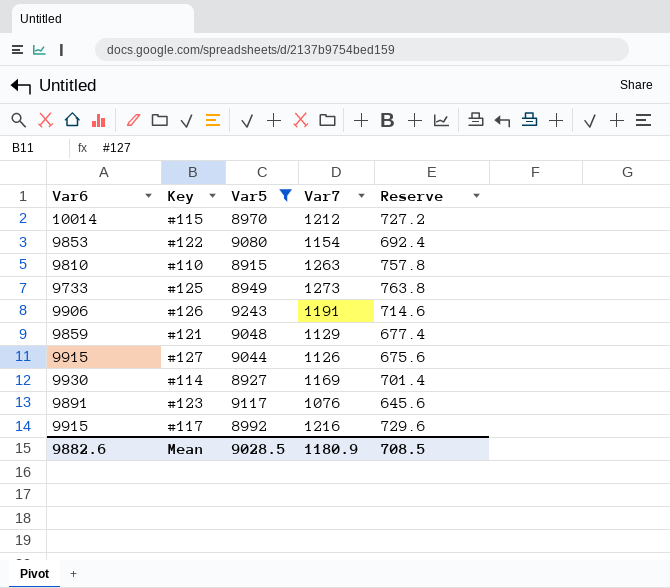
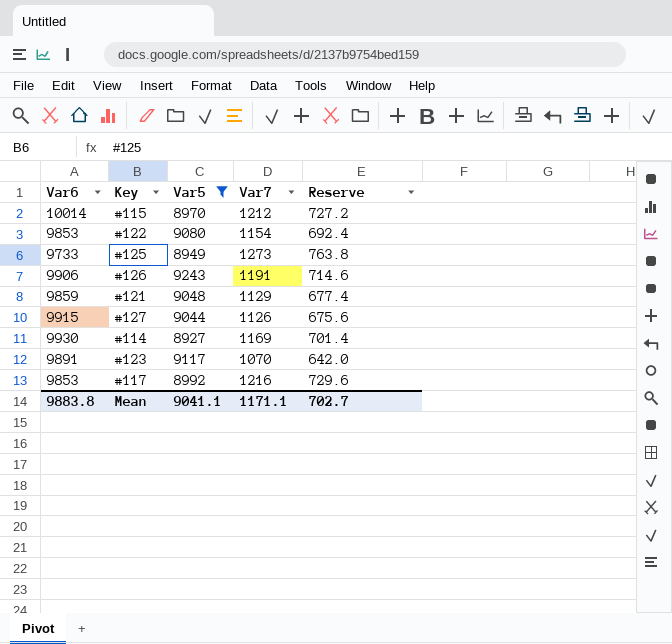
row #110: 9810 | 8915 | 1263 | 757.8 -> none
#123 | Var7: 1076 -> 1070
#123 | Reserve: 645.6 -> 642.0
#117 | Var6: 9915 -> 9853
Mean | Var6: 9882.6 -> 9883.8
Mean | Var5: 9028.5 -> 9041.1
Mean | Var7: 1180.9 -> 1171.1
Mean | Reserve: 708.5 -> 702.7

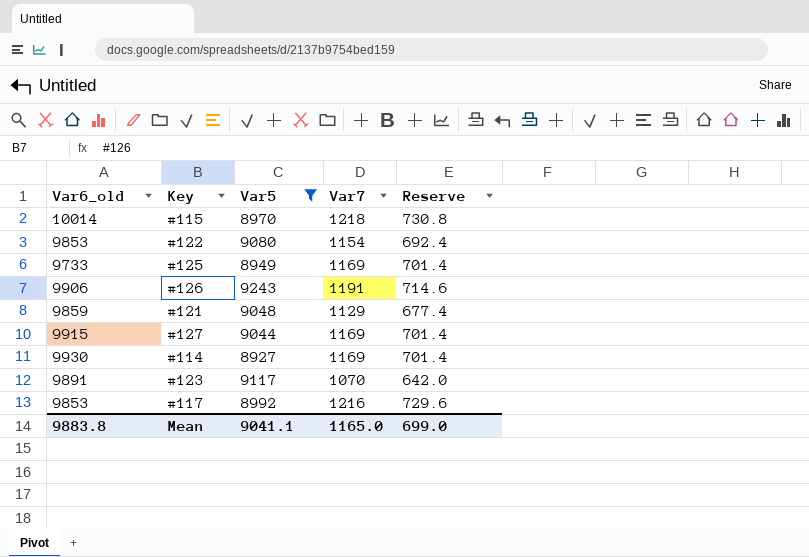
column name: Var6 -> Var6_old
#115 | Var7: 1212 -> 1218
#115 | Reserve: 727.2 -> 730.8
#125 | Var7: 1273 -> 1169
#125 | Reserve: 763.8 -> 701.4
#127 | Var7: 1126 -> 1169
#127 | Reserve: 675.6 -> 701.4
Mean | Var7: 1171.1 -> 1165.0
Mean | Reserve: 702.7 -> 699.0

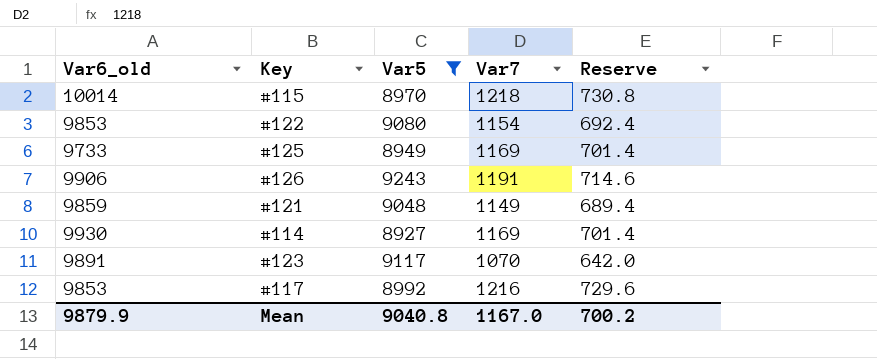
row #127: 9915 | 9044 | 1169 | 701.4 -> none
#121 | Var7: 1129 -> 1149
#121 | Reserve: 677.4 -> 689.4
Mean | Var6_old: 9883.8 -> 9879.9
Mean | Var5: 9041.1 -> 9040.8
Mean | Var7: 1165.0 -> 1167.0
Mean | Reserve: 699.0 -> 700.2

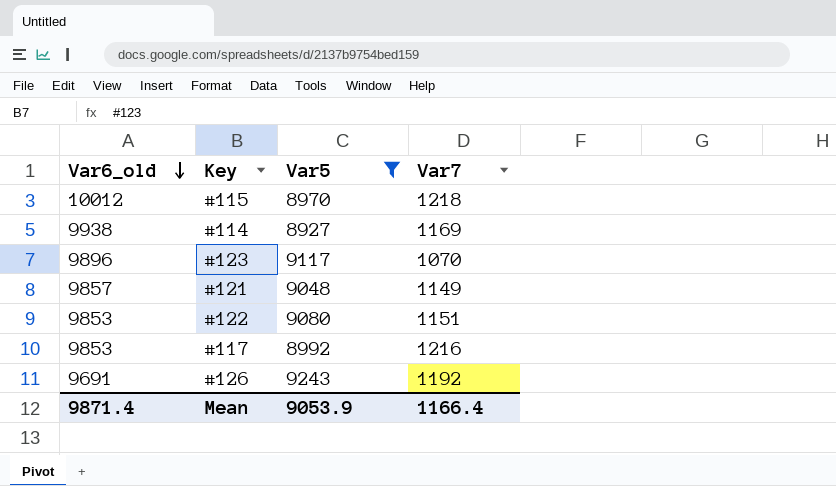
row order: none -> Var6_old descending
column Reserve | formula: [Var7] * 0.6 -> none
row #125: 9733 | 8949 | 1169 | 701.4 -> none
#115 | Var6_old: 10014 -> 10012
#114 | Var6_old: 9930 -> 9938
#123 | Var6_old: 9891 -> 9896
#121 | Var6_old: 9859 -> 9857
#122 | Var7: 1154 -> 1151
#126 | Var6_old: 9906 -> 9691
#126 | Var7: 1191 -> 1192
Mean | Var6_old: 9879.9 -> 9871.4
Mean | Var5: 9040.8 -> 9053.9
Mean | Var7: 1167.0 -> 1166.4

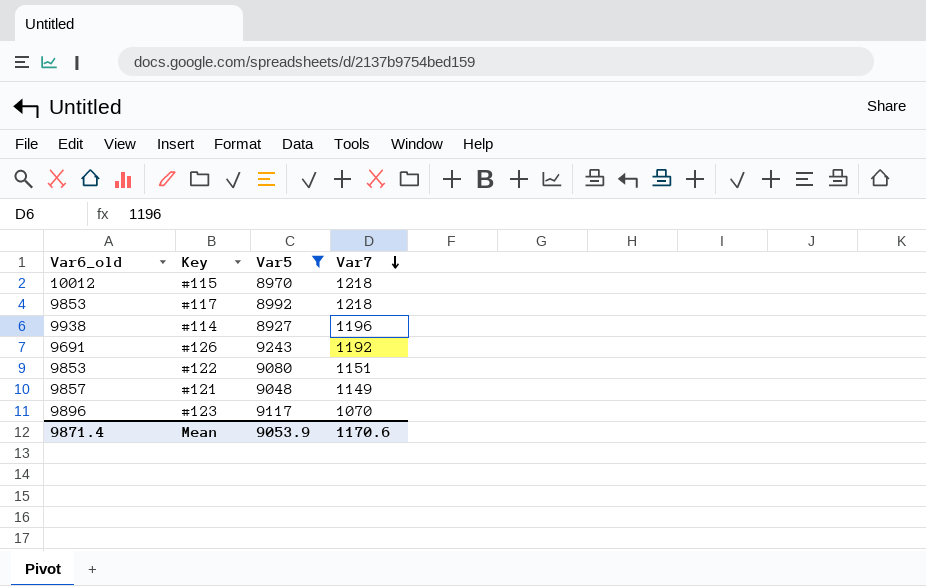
row order: Var6_old descending -> Var7 descending
#117 | Var7: 1216 -> 1218
#114 | Var7: 1169 -> 1196
Mean | Var7: 1166.4 -> 1170.6

